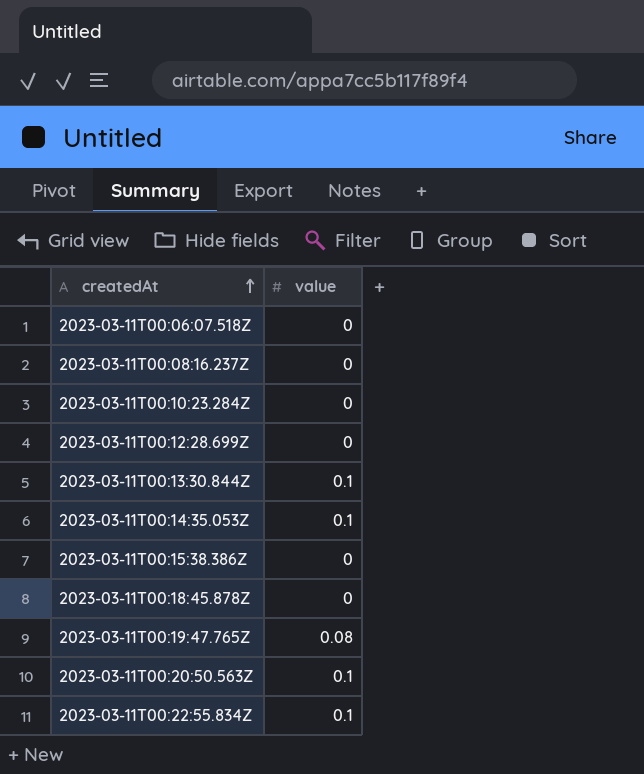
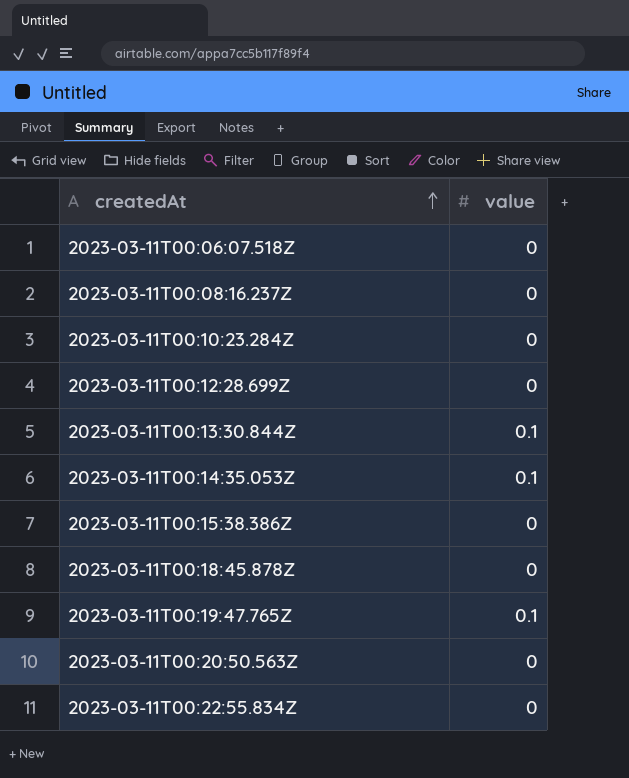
2023-03-11T00:19:47.765Z | value: 0.08 -> 0.1
2023-03-11T00:20:50.563Z | value: 0.1 -> 0
2023-03-11T00:22:55.834Z | value: 0.1 -> 0

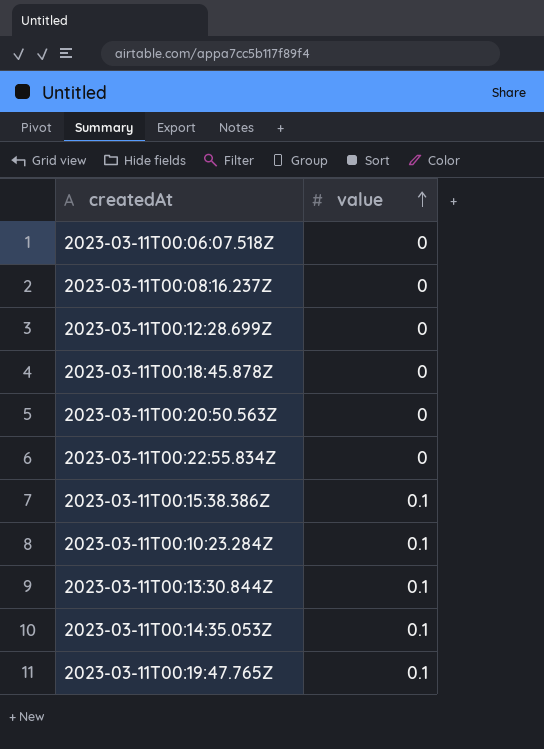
row order: createdAt ascending -> value ascending
2023-03-11T00:15:38.386Z | value: 0 -> 0.1
2023-03-11T00:10:23.284Z | value: 0 -> 0.1

